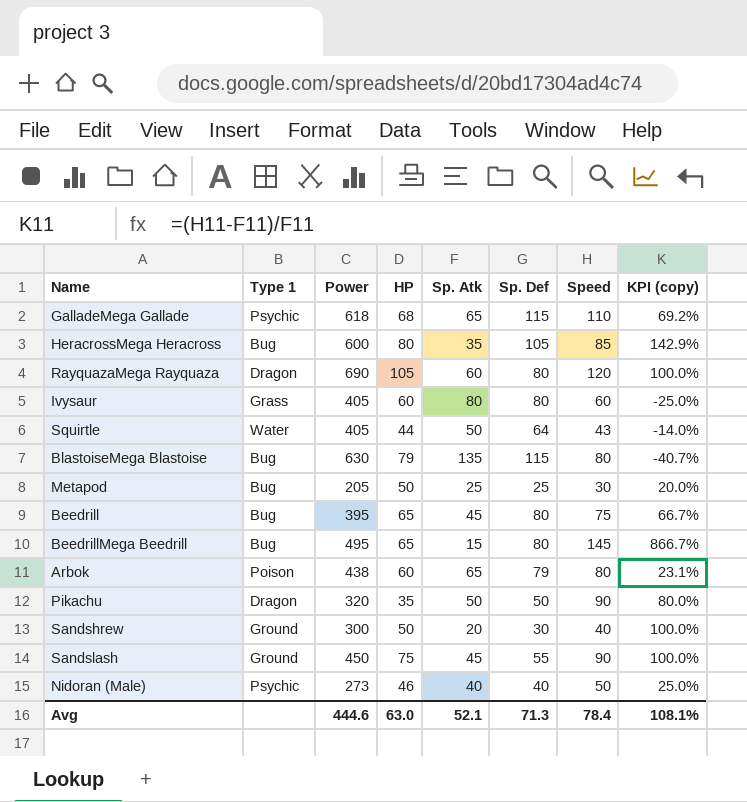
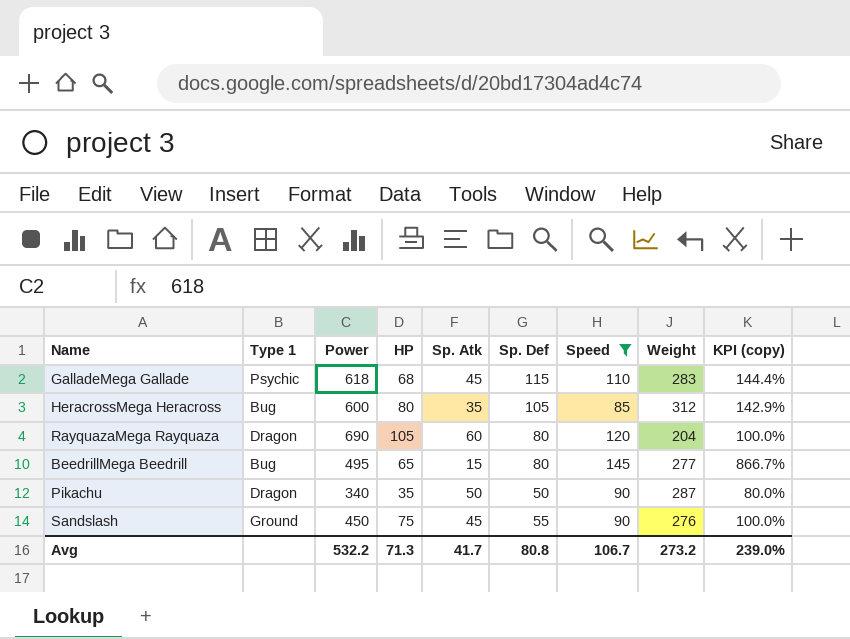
filter: none -> Speed >= 85
column Weight | position: none -> 8
GalladeMega Gallade | Sp. Atk: 65 -> 45
GalladeMega Gallade | KPI (copy): 69.2% -> 144.4%
Pikachu | Power: 320 -> 340
Avg | Power: 444.6 -> 532.2
Avg | HP: 63.0 -> 71.3
Avg | Sp. Atk: 52.1 -> 41.7
Avg | Sp. Def: 71.3 -> 80.8
Avg | Speed: 78.4 -> 106.7
Avg | KPI (copy): 108.1% -> 239.0%

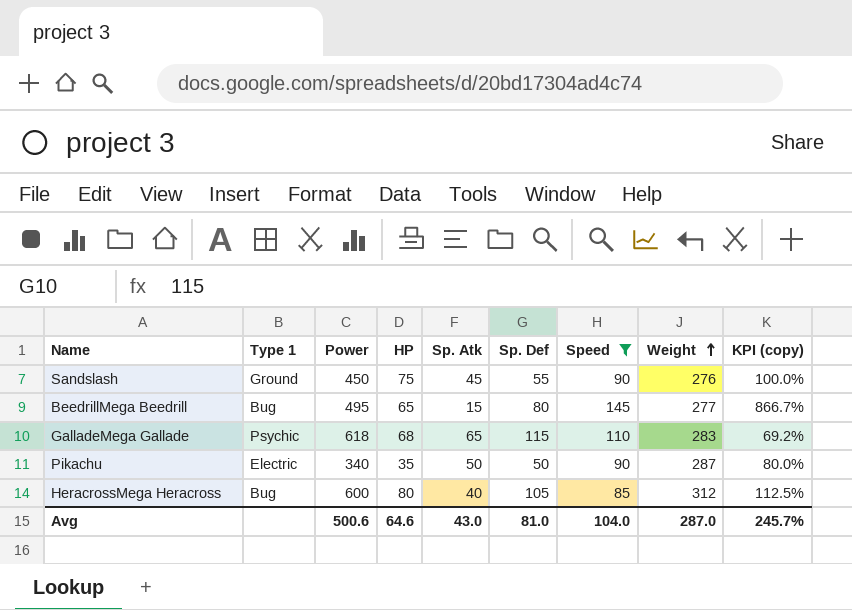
row order: none -> Weight ascending
row RayquazaMega Rayquaza: Dragon | 690 | 105 | 60 | 80 | 120 | 204 | 100.0% -> none
GalladeMega Gallade | Sp. Atk: 45 -> 65
GalladeMega Gallade | KPI (copy): 144.4% -> 69.2%
Pikachu | Type 1: Dragon -> Electric
HeracrossMega Heracross | Sp. Atk: 35 -> 40
HeracrossMega Heracross | KPI (copy): 142.9% -> 112.5%
Avg | Power: 532.2 -> 500.6
Avg | HP: 71.3 -> 64.6
Avg | Sp. Atk: 41.7 -> 43.0
Avg | Sp. Def: 80.8 -> 81.0
Avg | Speed: 106.7 -> 104.0
Avg | Weight: 273.2 -> 287.0
Avg | KPI (copy): 239.0% -> 245.7%

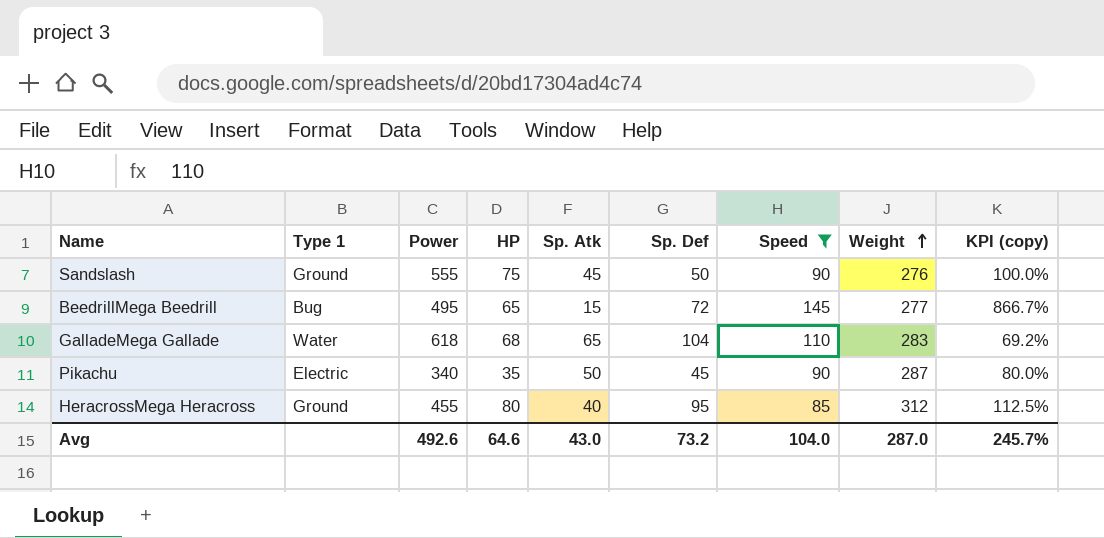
Sandslash | Power: 450 -> 555
Sandslash | Sp. Def: 55 -> 50
BeedrillMega Beedrill | Sp. Def: 80 -> 72
GalladeMega Gallade | Type 1: Psychic -> Water
GalladeMega Gallade | Sp. Def: 115 -> 104
Pikachu | Sp. Def: 50 -> 45
HeracrossMega Heracross | Type 1: Bug -> Ground
HeracrossMega Heracross | Power: 600 -> 455
HeracrossMega Heracross | Sp. Def: 105 -> 95
Avg | Power: 500.6 -> 492.6
Avg | Sp. Def: 81.0 -> 73.2

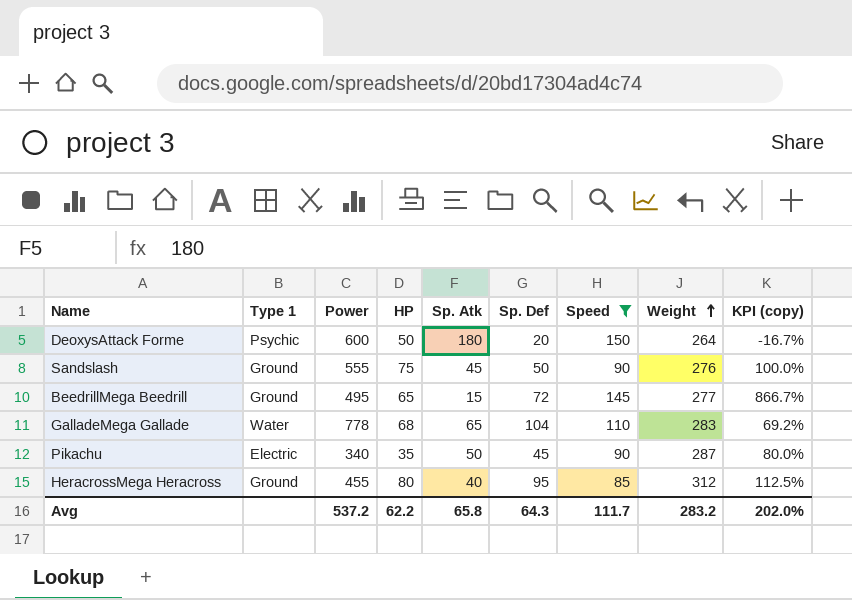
row DeoxysAttack Forme: none -> Psychic | 600 | 50 | 180 | 20 | 150 | 264 | -16.7%
BeedrillMega Beedrill | Type 1: Bug -> Ground
GalladeMega Gallade | Power: 618 -> 778
Avg | Power: 492.6 -> 537.2
Avg | HP: 64.6 -> 62.2
Avg | Sp. Atk: 43.0 -> 65.8
Avg | Sp. Def: 73.2 -> 64.3
Avg | Speed: 104.0 -> 111.7
Avg | Weight: 287.0 -> 283.2
Avg | KPI (copy): 245.7% -> 202.0%

